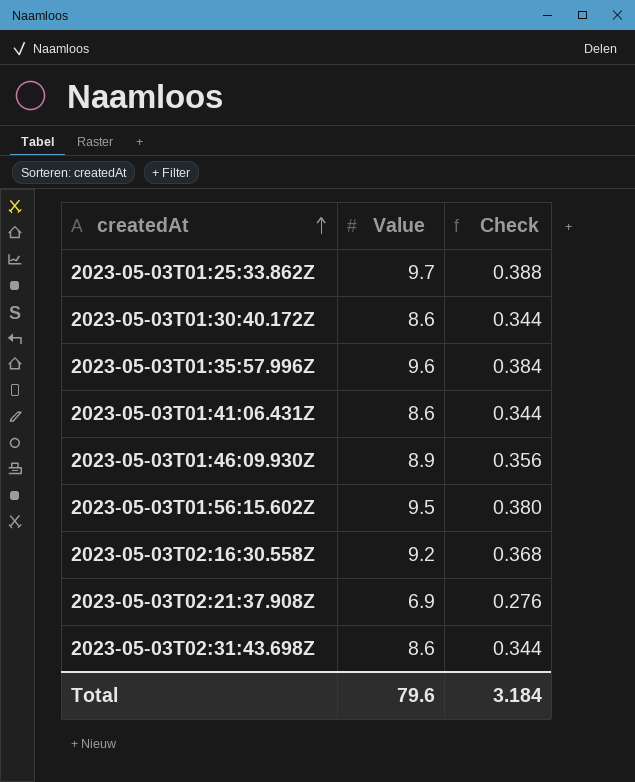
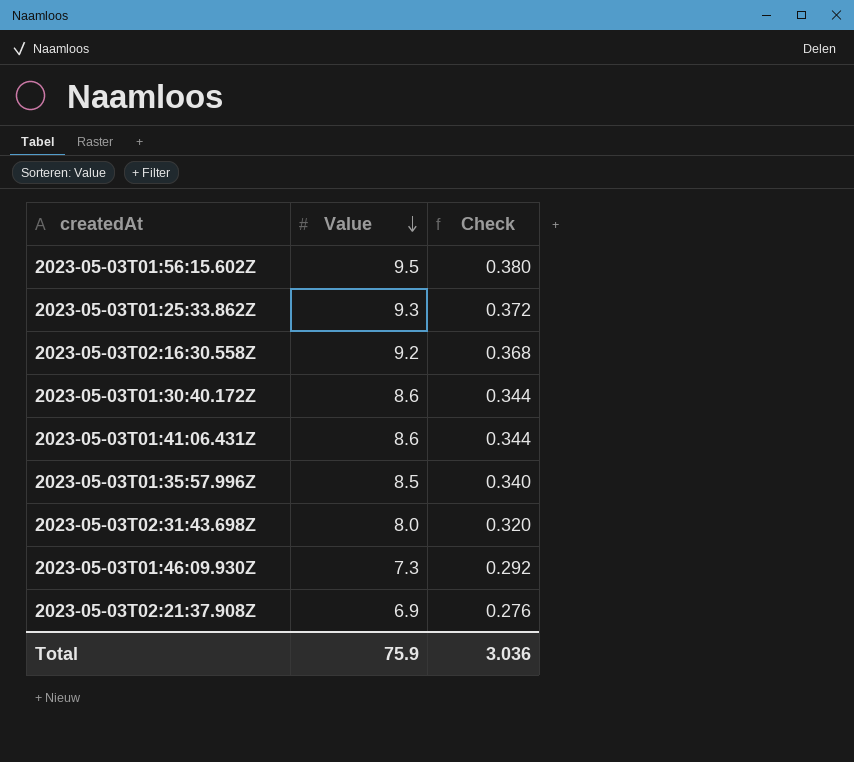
row order: createdAt ascending -> Value descending
2023-05-03T01:25:33.862Z | Value: 9.7 -> 9.3
2023-05-03T01:25:33.862Z | Check: 0.388 -> 0.372
2023-05-03T01:35:57.996Z | Value: 9.6 -> 8.5
2023-05-03T01:35:57.996Z | Check: 0.384 -> 0.340
2023-05-03T02:31:43.698Z | Value: 8.6 -> 8.0
2023-05-03T02:31:43.698Z | Check: 0.344 -> 0.320
2023-05-03T01:46:09.930Z | Value: 8.9 -> 7.3
2023-05-03T01:46:09.930Z | Check: 0.356 -> 0.292
Total | Value: 79.6 -> 75.9
Total | Check: 3.184 -> 3.036

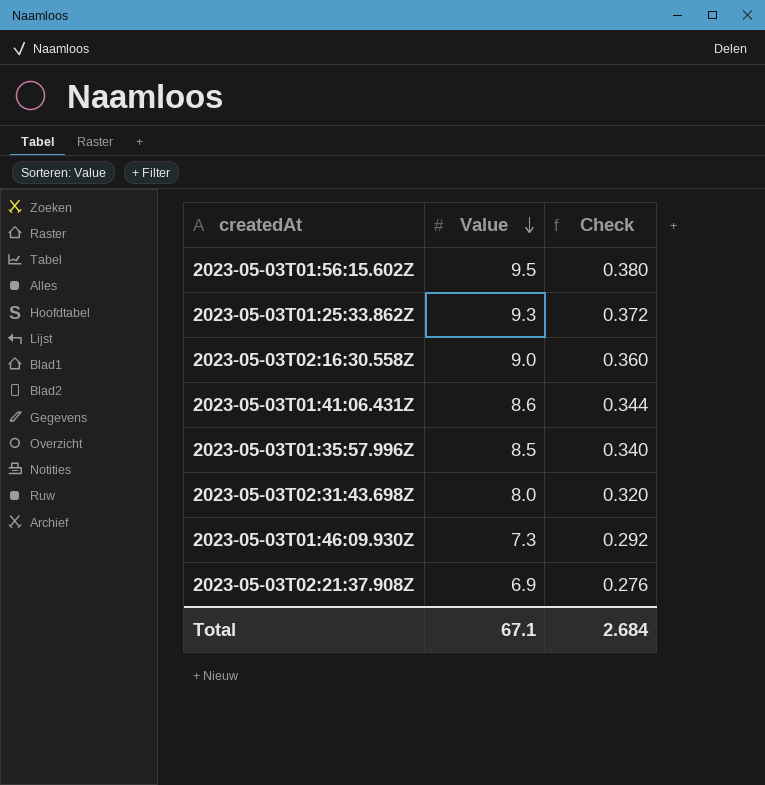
row 2023-05-03T01:30:40.172Z: 8.6 | 0.344 -> none
2023-05-03T02:16:30.558Z | Value: 9.2 -> 9.0
2023-05-03T02:16:30.558Z | Check: 0.368 -> 0.360
Total | Value: 75.9 -> 67.1
Total | Check: 3.036 -> 2.684

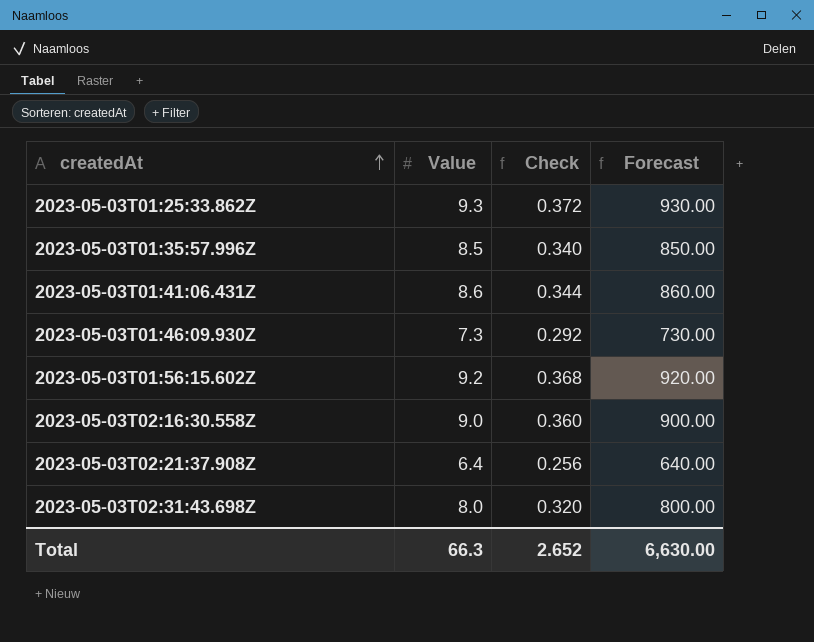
row order: Value descending -> createdAt ascending
column Forecast | formula: none -> [Value] * 100
2023-05-03T01:56:15.602Z | Value: 9.5 -> 9.2
2023-05-03T01:56:15.602Z | Check: 0.380 -> 0.368
2023-05-03T02:21:37.908Z | Value: 6.9 -> 6.4
2023-05-03T02:21:37.908Z | Check: 0.276 -> 0.256
Total | Value: 67.1 -> 66.3
Total | Check: 2.684 -> 2.652

